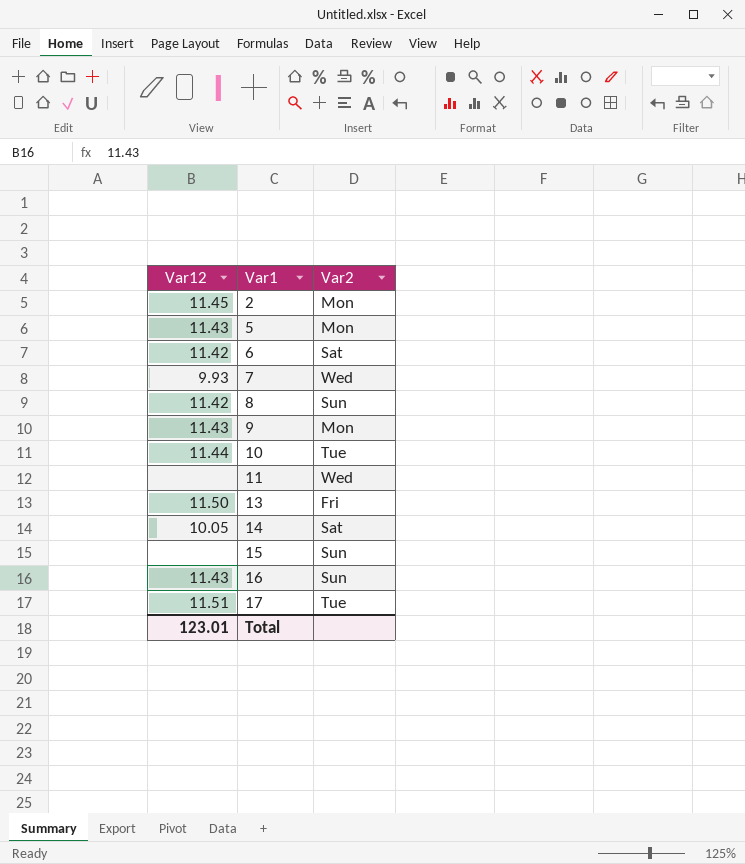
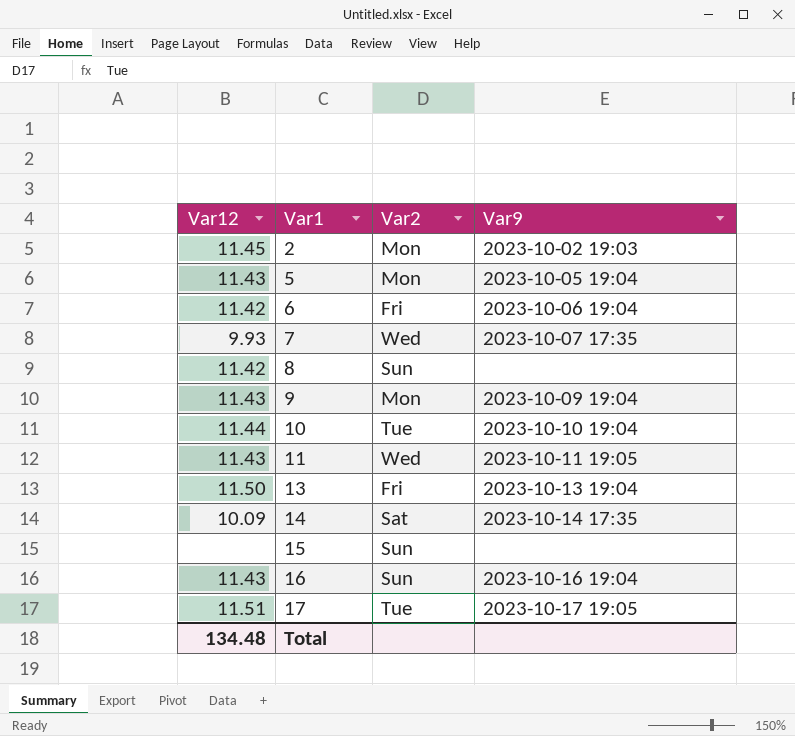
column Var9 | position: none -> 4
6 | Var2: Sat -> Fri
11 | Var12: none -> 11.43
14 | Var12: 10.05 -> 10.09
Total | Var12: 123.01 -> 134.48

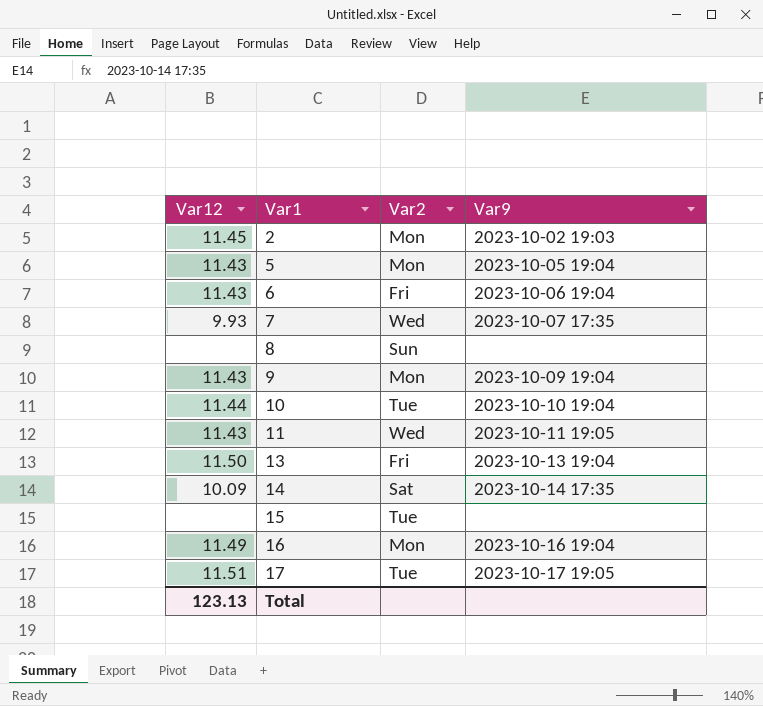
6 | Var12: 11.42 -> 11.43
8 | Var12: 11.42 -> none
15 | Var2: Sun -> Tue
16 | Var12: 11.43 -> 11.49
16 | Var2: Sun -> Mon
Total | Var12: 134.48 -> 123.13

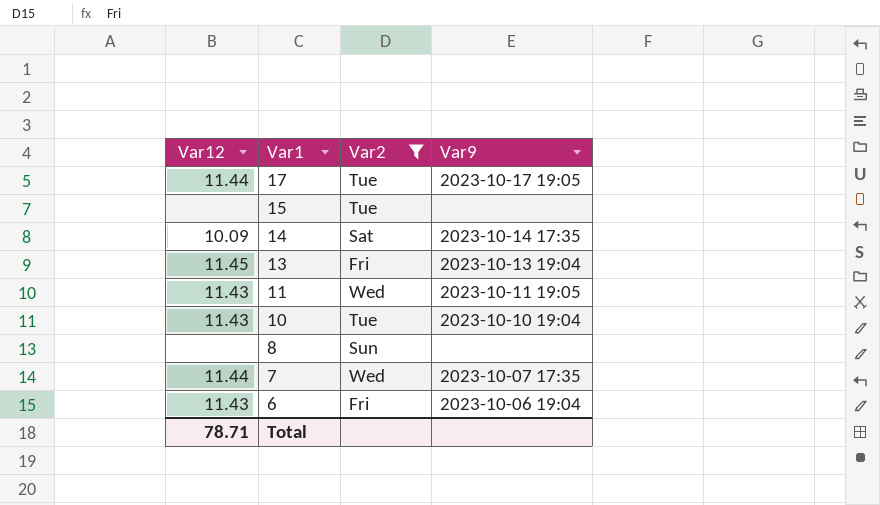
filter: none -> Var2 != Mon
row order: Var1 ascending -> Var1 descending
17 | Var12: 11.51 -> 11.44
13 | Var12: 11.50 -> 11.45
10 | Var12: 11.44 -> 11.43
7 | Var12: 9.93 -> 11.44
Total | Var12: 123.13 -> 78.71

